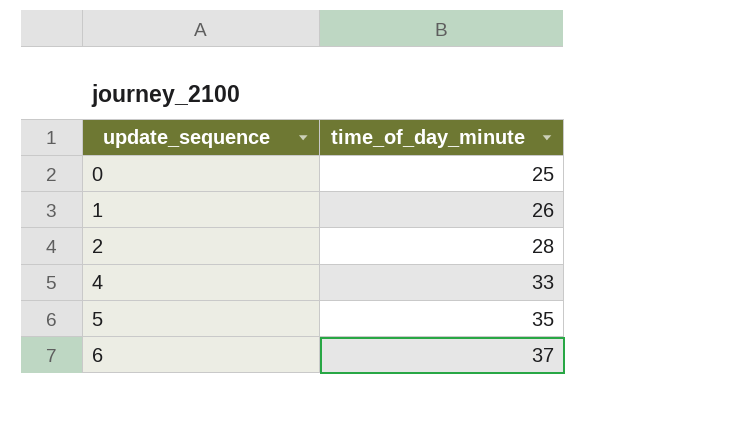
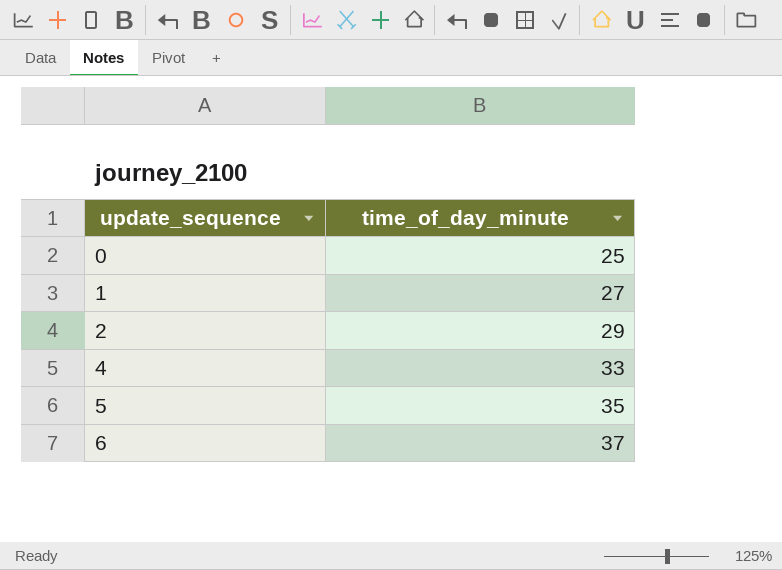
1 | time_of_day_minute: 26 -> 27
2 | time_of_day_minute: 28 -> 29

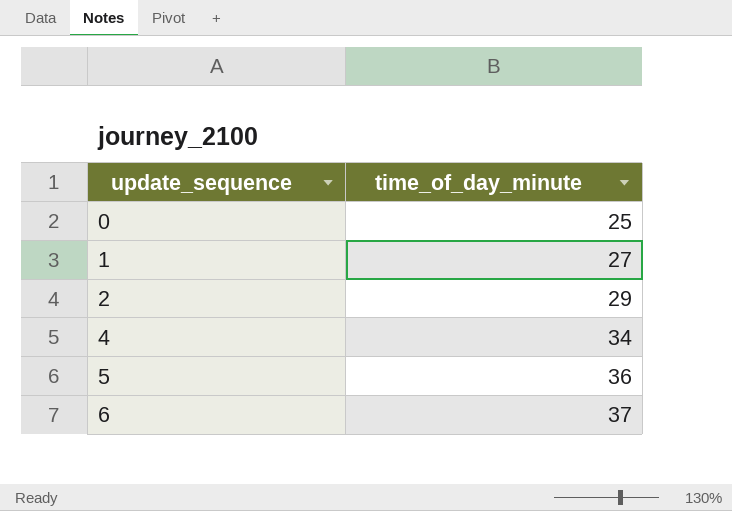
4 | time_of_day_minute: 33 -> 34
5 | time_of_day_minute: 35 -> 36

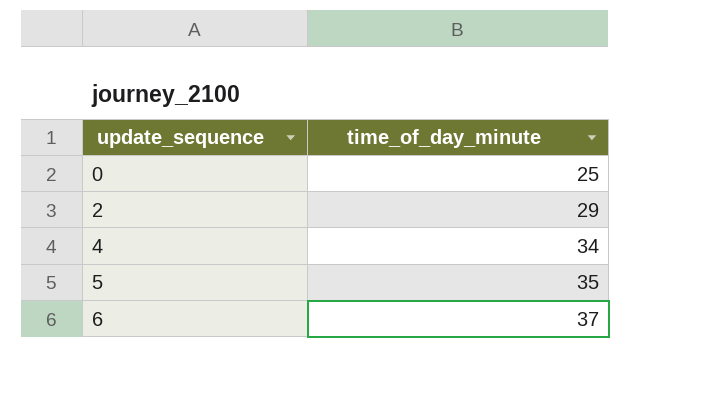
row 1: 27 -> none
5 | time_of_day_minute: 36 -> 35

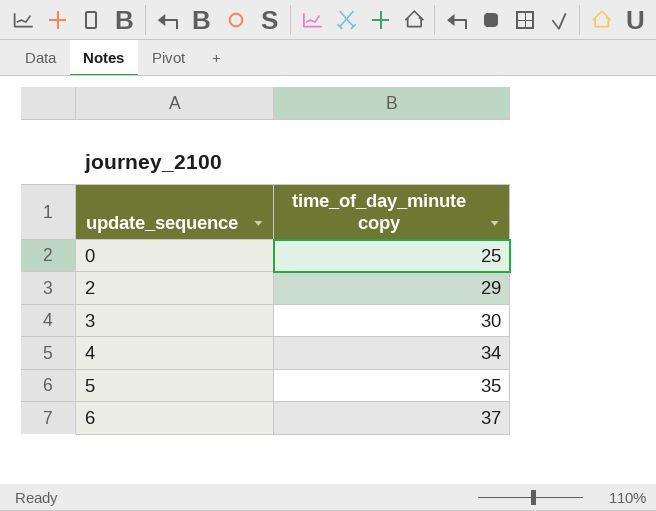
column name: time_of_day_minute -> time_of_day_minute copy
row 3: none -> 30

